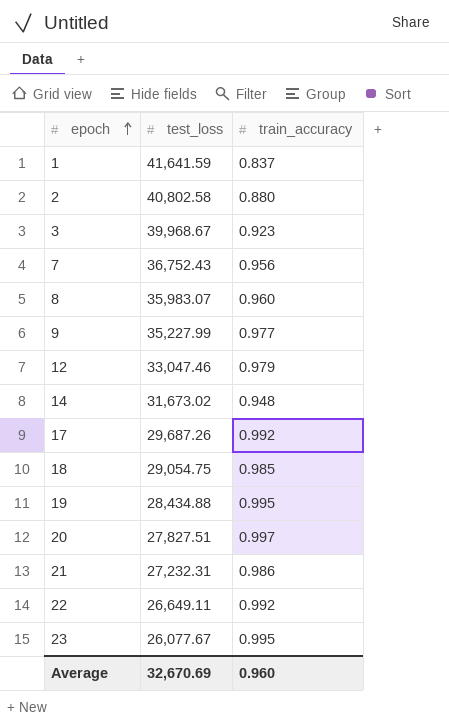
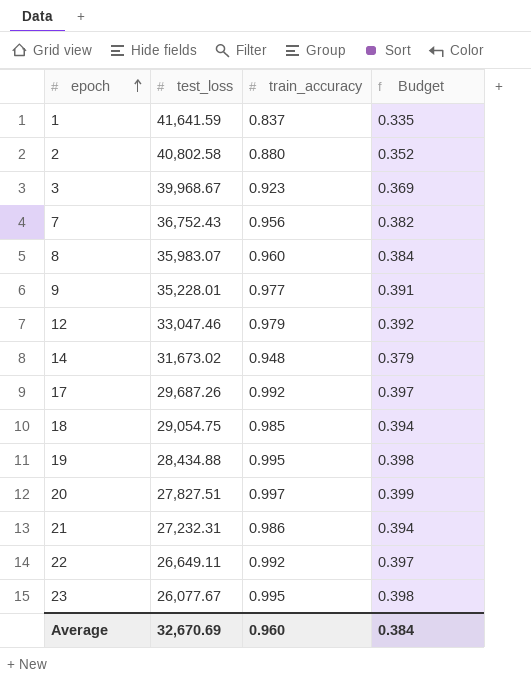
column Budget | formula: none -> [train_accuracy] * 0.4
9 | test_loss: 35,227.99 -> 35,228.01

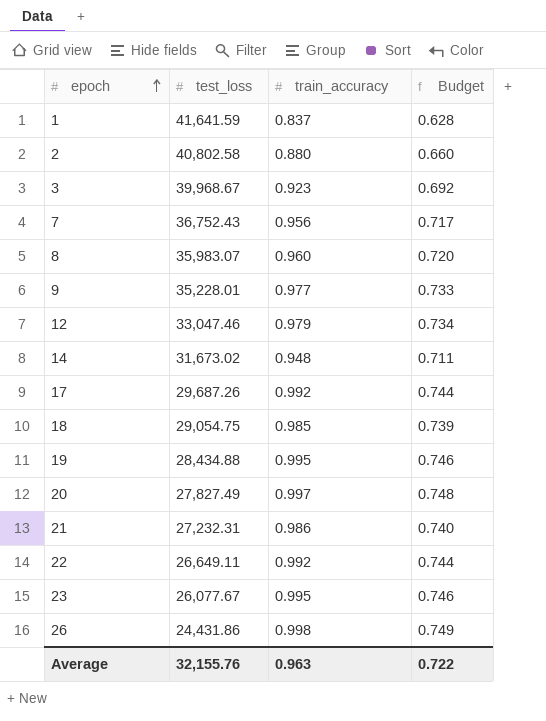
column Budget | formula: [train_accuracy] * 0.4 -> [train_accuracy] * 0.75
20 | test_loss: 27,827.51 -> 27,827.49
row 26: none -> 24,431.86 | 0.998 | 0.749
Average | test_loss: 32,670.69 -> 32,155.76
Average | train_accuracy: 0.960 -> 0.963
Average | Budget: 0.384 -> 0.722

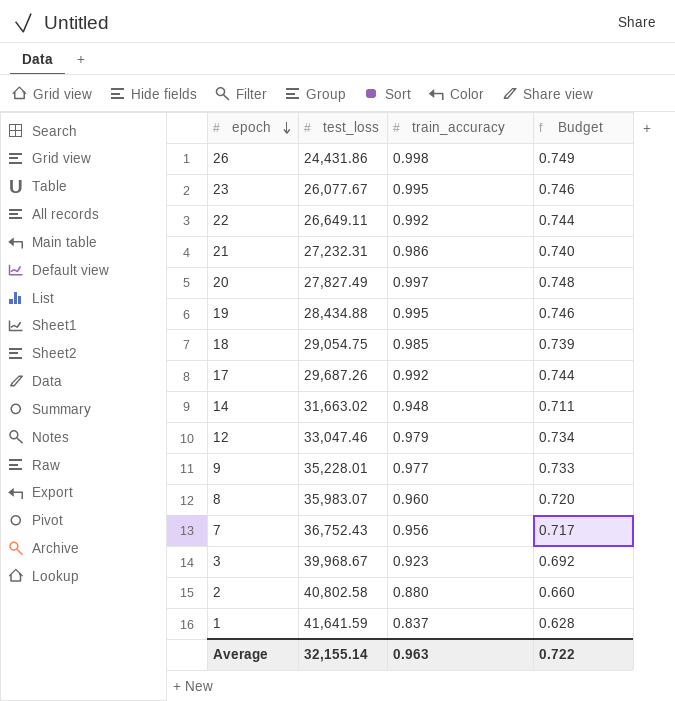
row order: epoch ascending -> epoch descending
14 | test_loss: 31,673.02 -> 31,663.02
Average | test_loss: 32,155.76 -> 32,155.14

